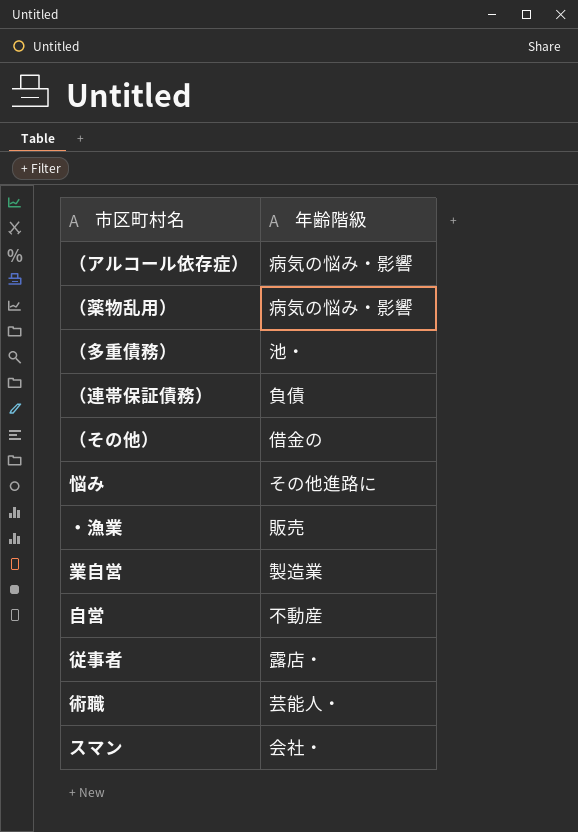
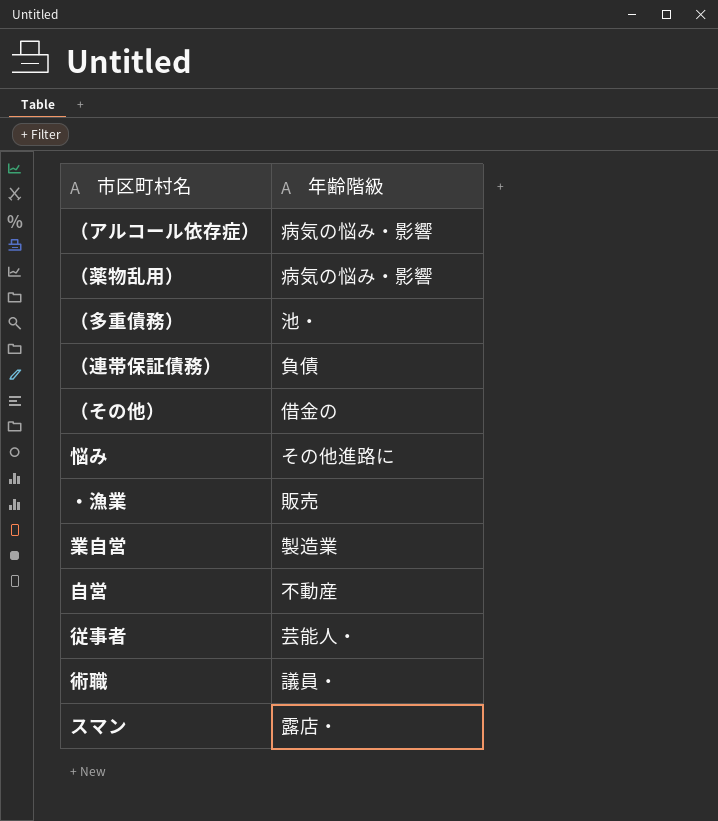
従事者 | 年齢階級: 露店・ -> 芸能人・
術職 | 年齢階級: 芸能人・ -> 議員・
スマン | 年齢階級: 会社・ -> 露店・

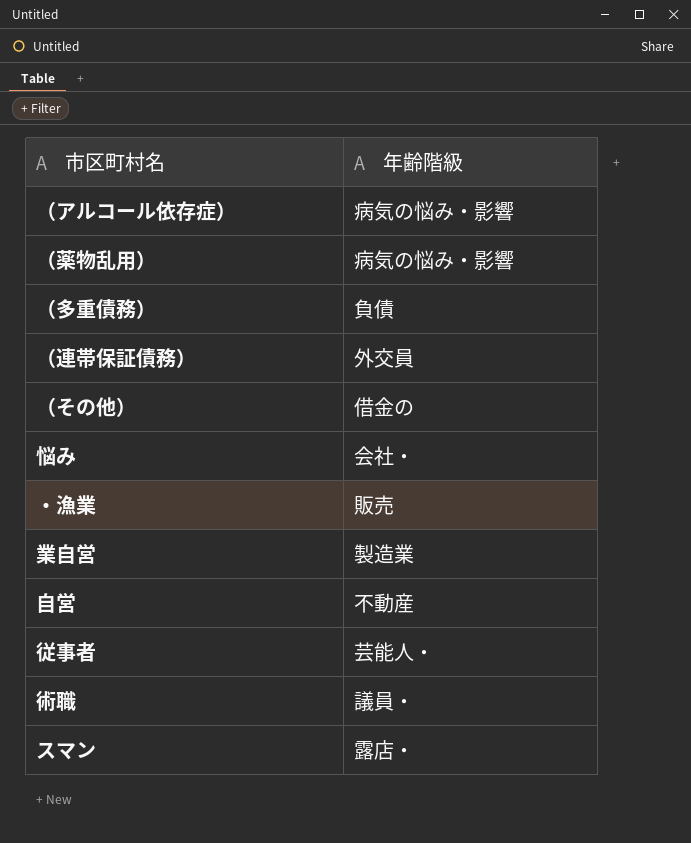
（多重債務） | 年齢階級: 池・ -> 負債
（連帯保証債務） | 年齢階級: 負債 -> 外交員
悩み | 年齢階級: その他進路に -> 会社・

